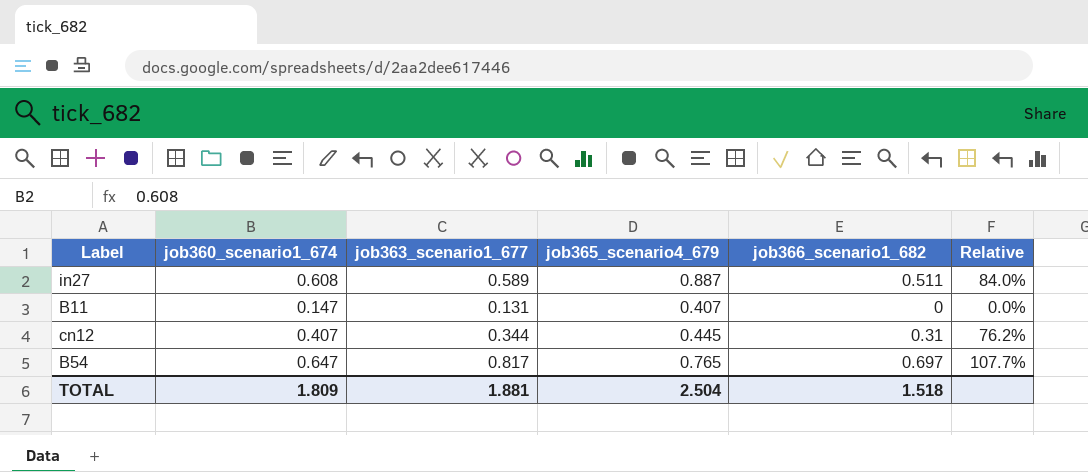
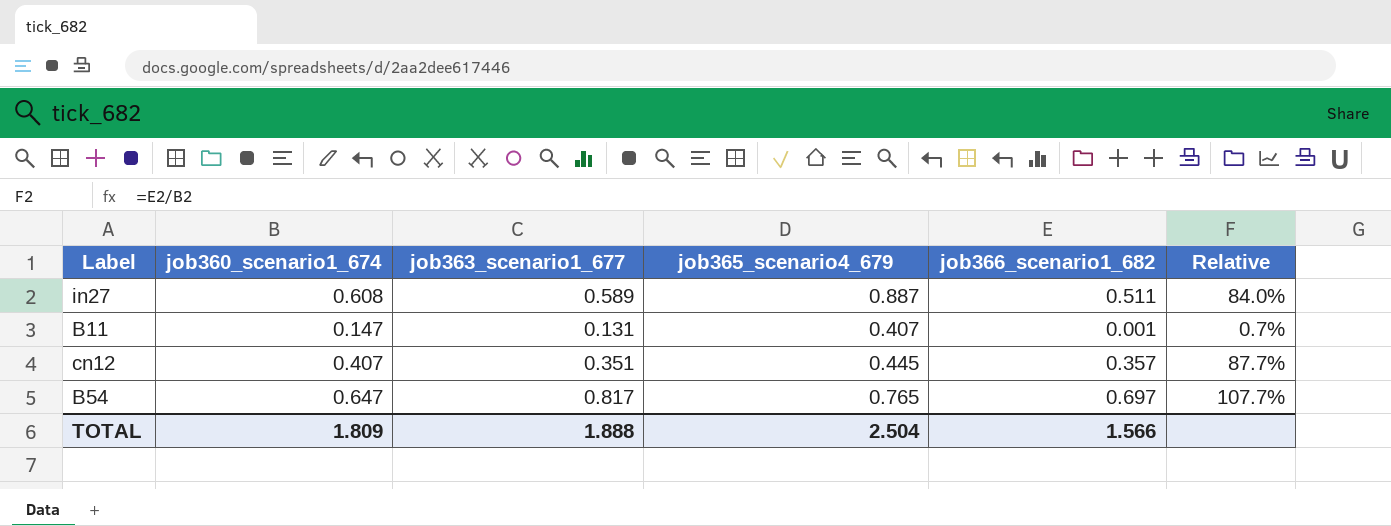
B11 | job366_scenario1_682: 0 -> 0.001
B11 | Relative: 0.0% -> 0.7%
cn12 | job363_scenario1_677: 0.344 -> 0.351
cn12 | job366_scenario1_682: 0.31 -> 0.357
cn12 | Relative: 76.2% -> 87.7%
TOTAL | job363_scenario1_677: 1.881 -> 1.888
TOTAL | job366_scenario1_682: 1.518 -> 1.566

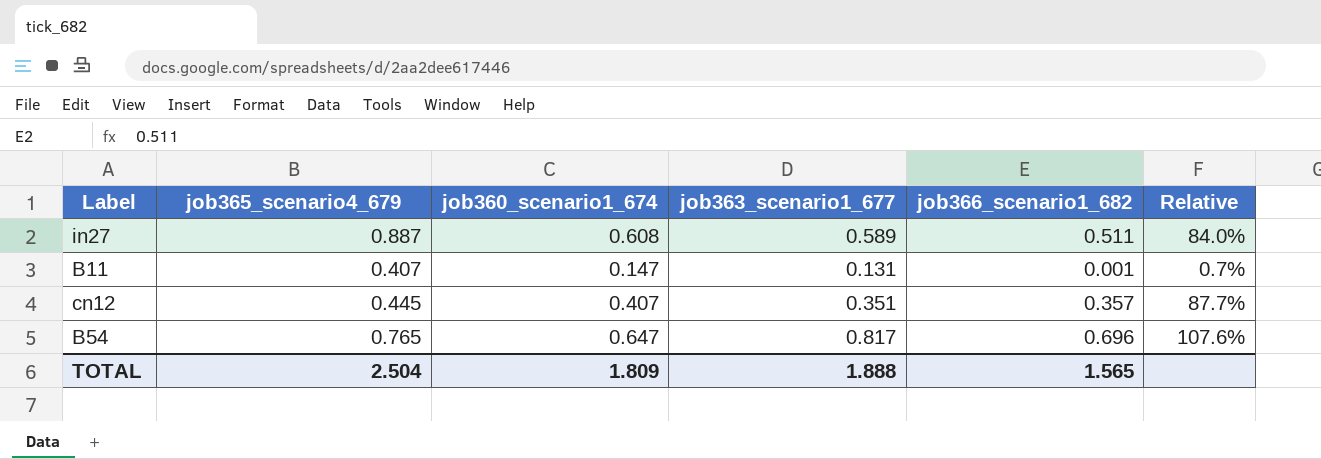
column job365_scenario4_679 | position: 4 -> 2
B54 | job366_scenario1_682: 0.697 -> 0.696
B54 | Relative: 107.7% -> 107.6%
TOTAL | job366_scenario1_682: 1.566 -> 1.565

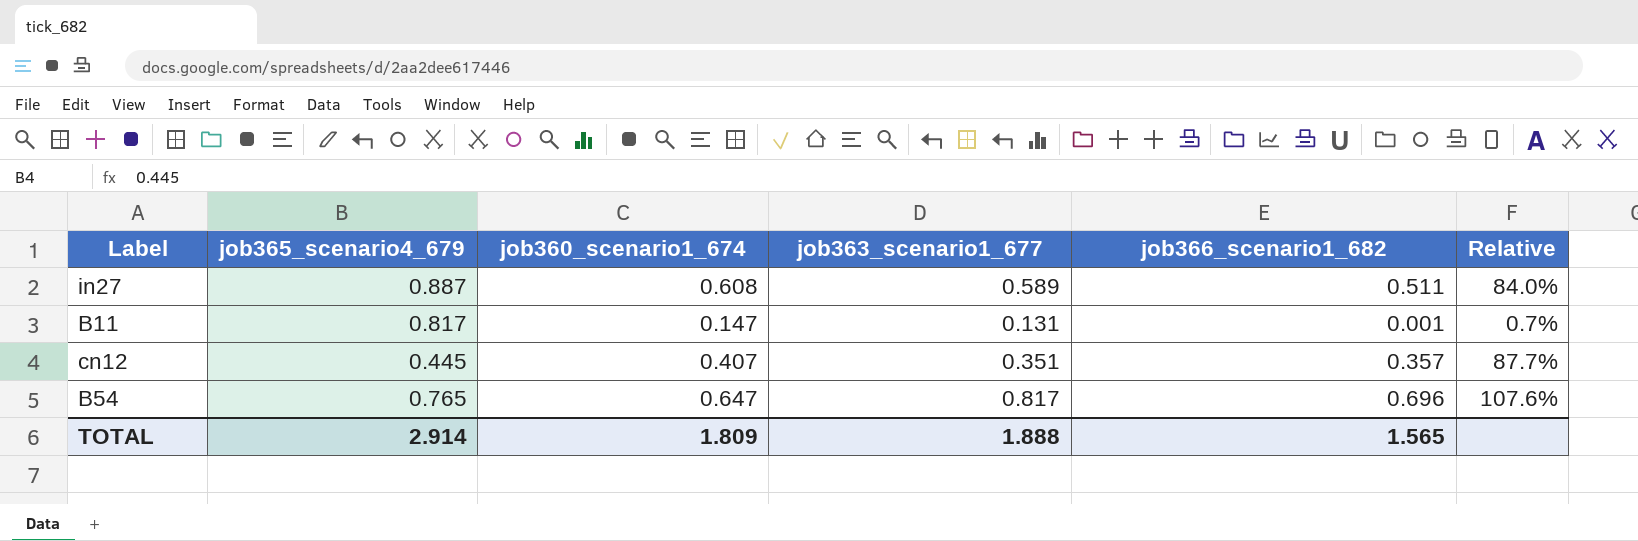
B11 | job365_scenario4_679: 0.407 -> 0.817
TOTAL | job365_scenario4_679: 2.504 -> 2.914

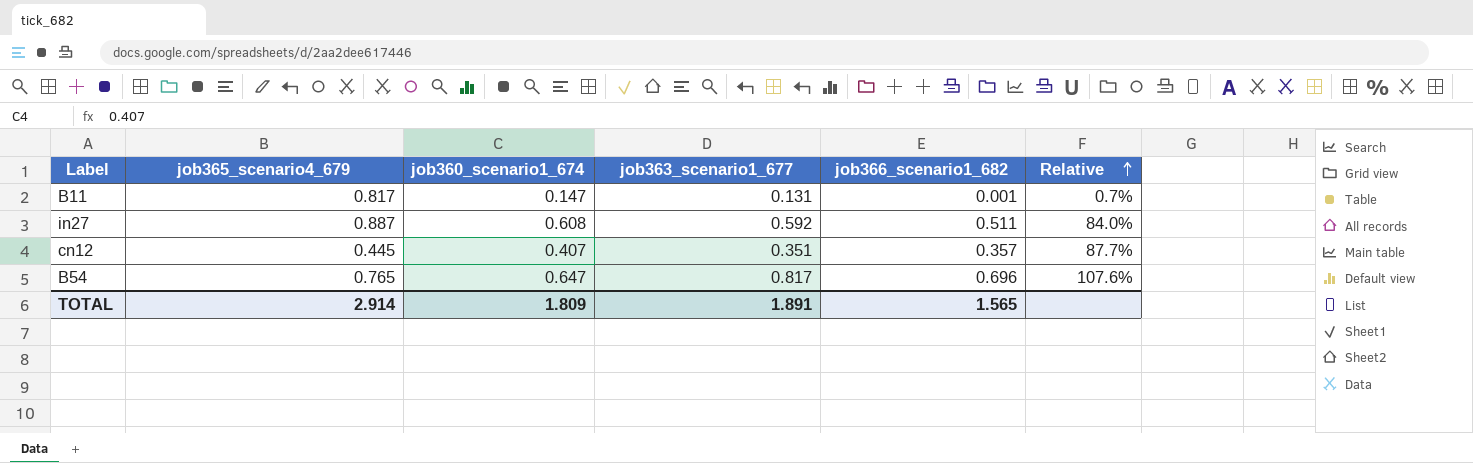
row order: none -> Relative ascending
in27 | job363_scenario1_677: 0.589 -> 0.592
TOTAL | job363_scenario1_677: 1.888 -> 1.891

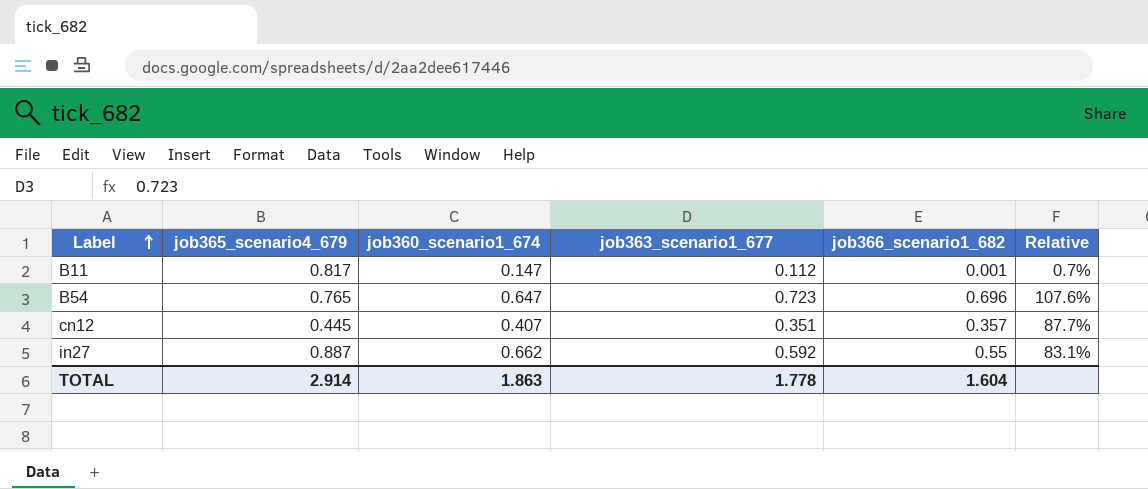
row order: Relative ascending -> Label ascending
B11 | job363_scenario1_677: 0.131 -> 0.112
B54 | job363_scenario1_677: 0.817 -> 0.723
in27 | job360_scenario1_674: 0.608 -> 0.662
in27 | job366_scenario1_682: 0.511 -> 0.55
in27 | Relative: 84.0% -> 83.1%
TOTAL | job360_scenario1_674: 1.809 -> 1.863
TOTAL | job363_scenario1_677: 1.891 -> 1.778
TOTAL | job366_scenario1_682: 1.565 -> 1.604

